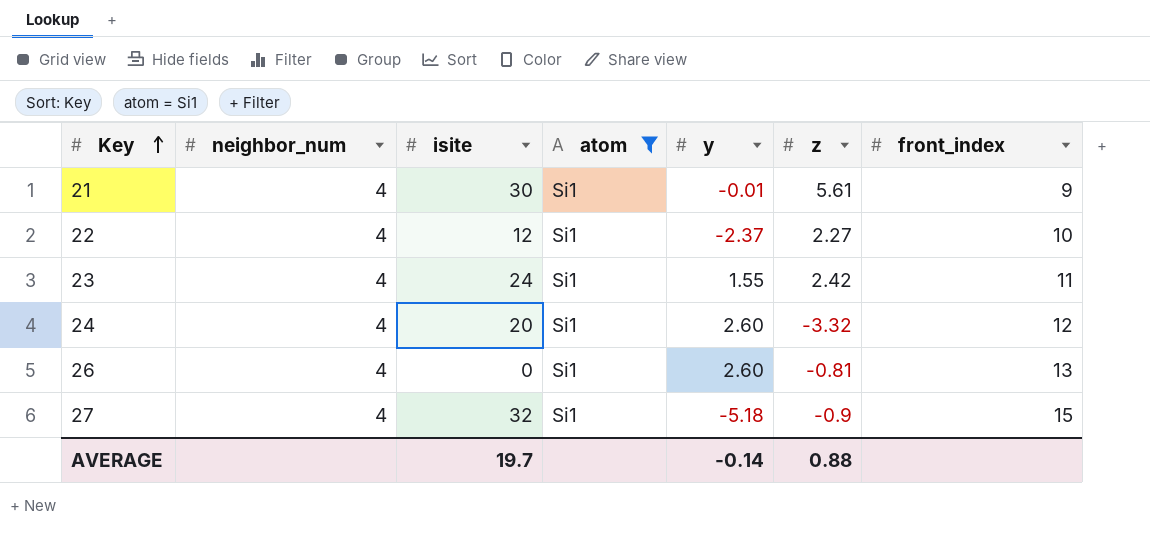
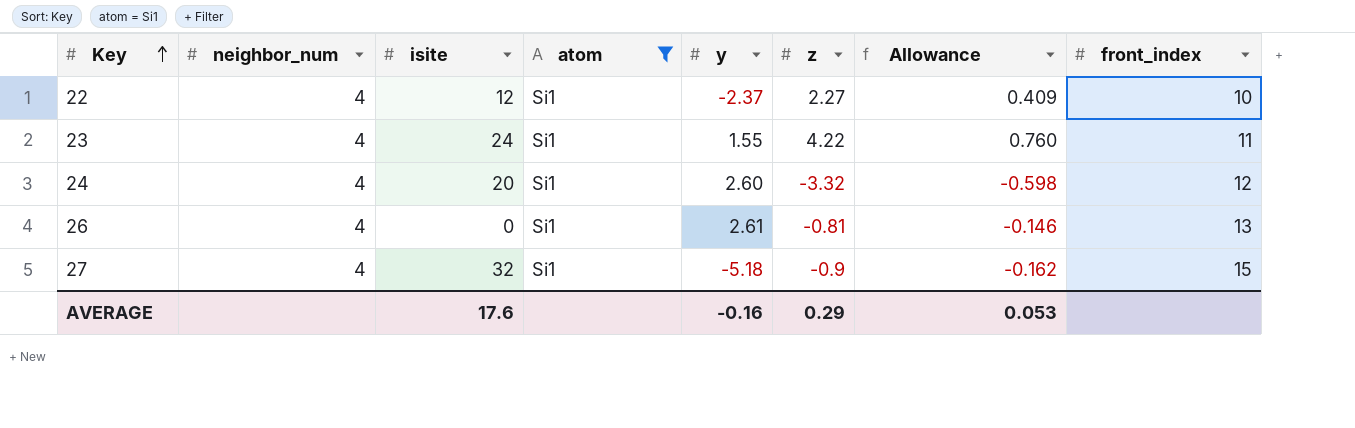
column Allowance | formula: none -> [z] * 0.18
row 21: 4 | 30 | Si1 | -0.01 | 5.61 | 9 -> none
23 | z: 2.42 -> 4.22
26 | y: 2.60 -> 2.61
AVERAGE | isite: 19.7 -> 17.6
AVERAGE | y: -0.14 -> -0.16
AVERAGE | z: 0.88 -> 0.29

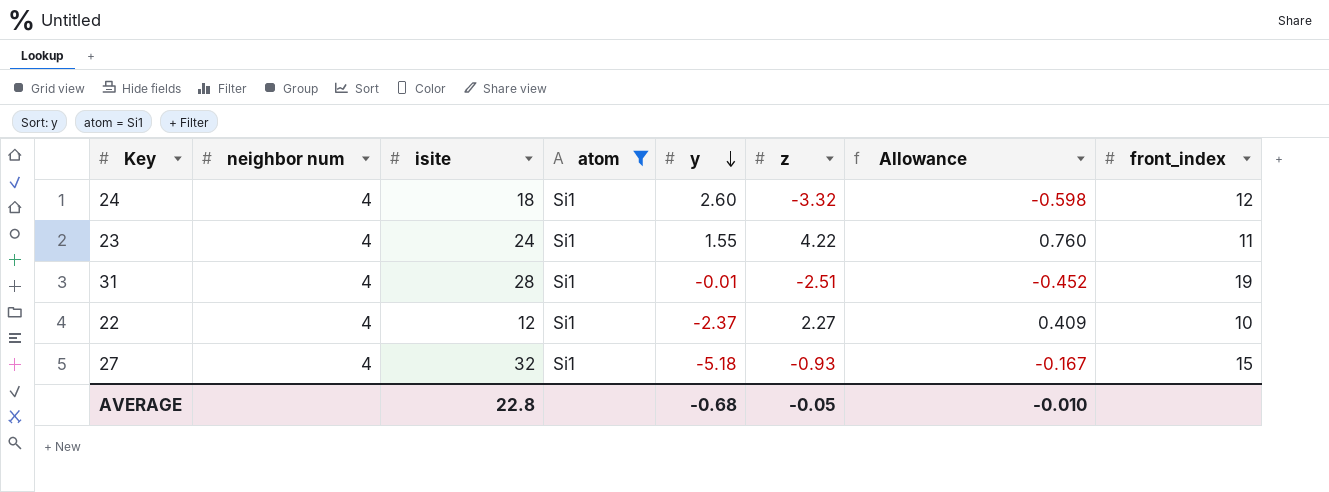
row order: Key ascending -> y descending
column name: neighbor_num -> neighbor num
row 26: 4 | 0 | Si1 | 2.61 | -0.81 | -0.146 | 13 -> none
24 | isite: 20 -> 18
row 31: none -> 4 | 28 | Si1 | -0.01 | -2.51 | -0.452 | 19
27 | z: -0.9 -> -0.93
27 | Allowance: -0.162 -> -0.167
AVERAGE | isite: 17.6 -> 22.8
AVERAGE | y: -0.16 -> -0.68
AVERAGE | z: 0.29 -> -0.05
AVERAGE | Allowance: 0.053 -> -0.010

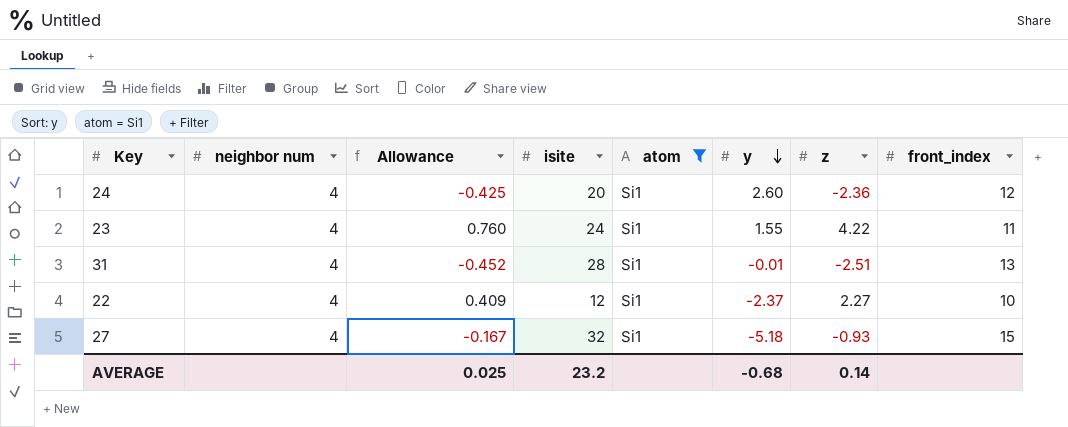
column Allowance | position: 7 -> 3
24 | Allowance: -0.598 -> -0.425
24 | isite: 18 -> 20
24 | z: -3.32 -> -2.36
31 | front_index: 19 -> 13
AVERAGE | Allowance: -0.010 -> 0.025
AVERAGE | isite: 22.8 -> 23.2
AVERAGE | z: -0.05 -> 0.14

